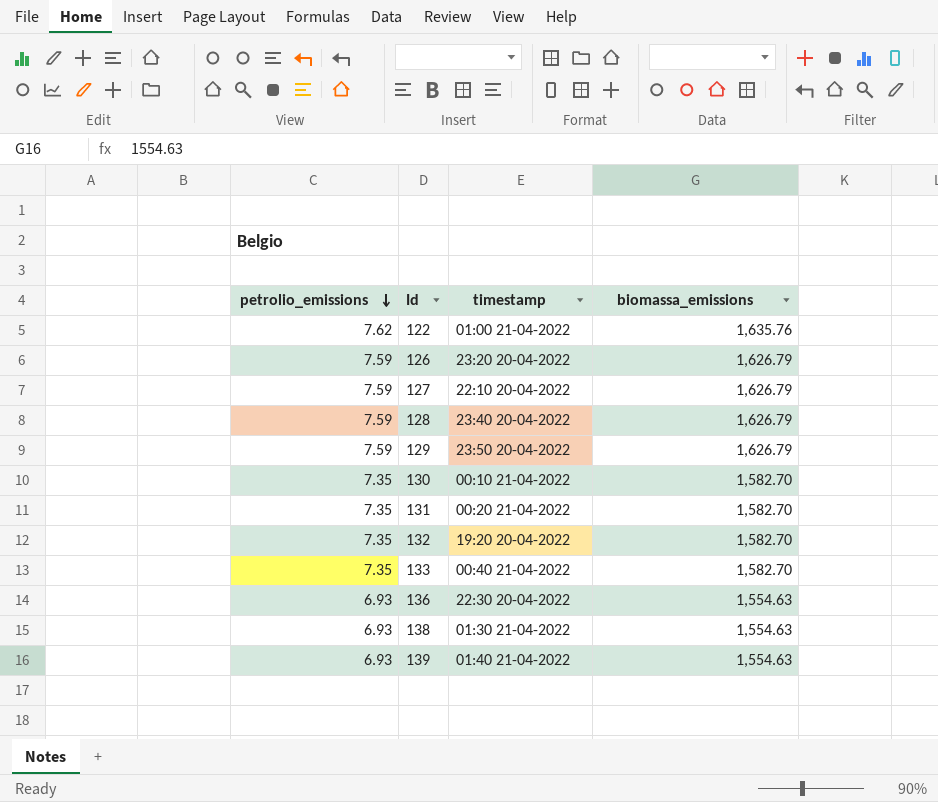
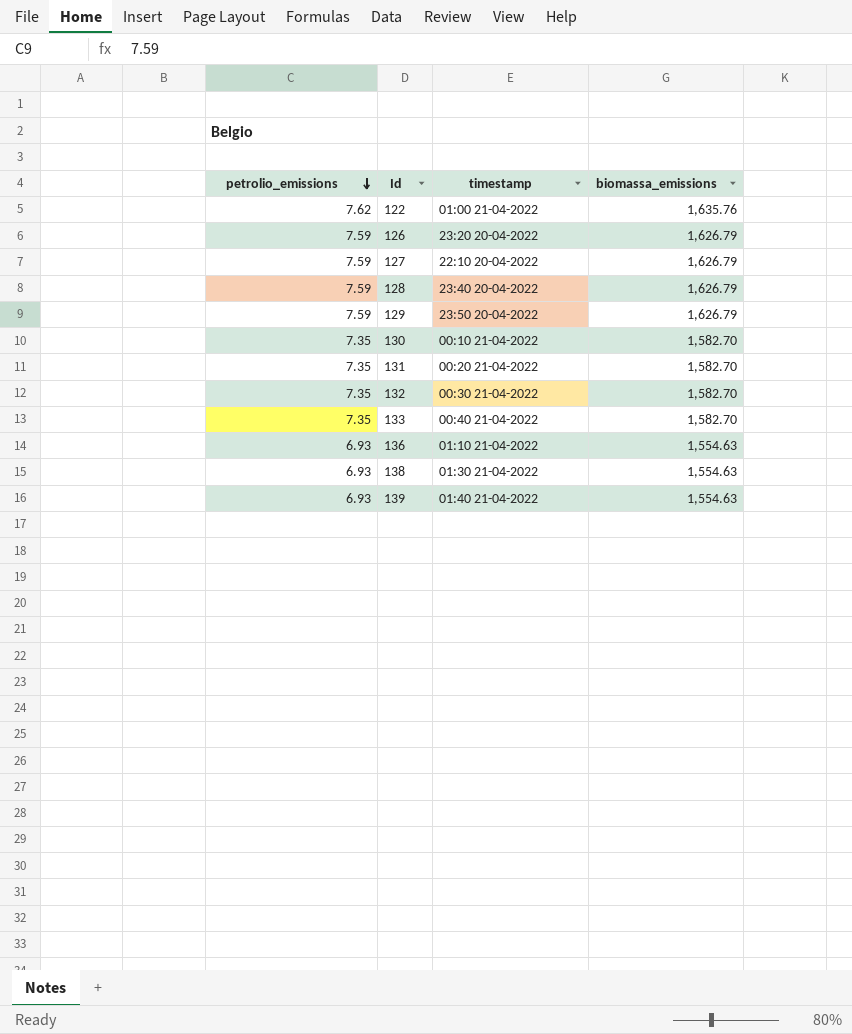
132 | timestamp: 19:20 20-04-2022 -> 00:30 21-04-2022
136 | timestamp: 22:30 20-04-2022 -> 01:10 21-04-2022

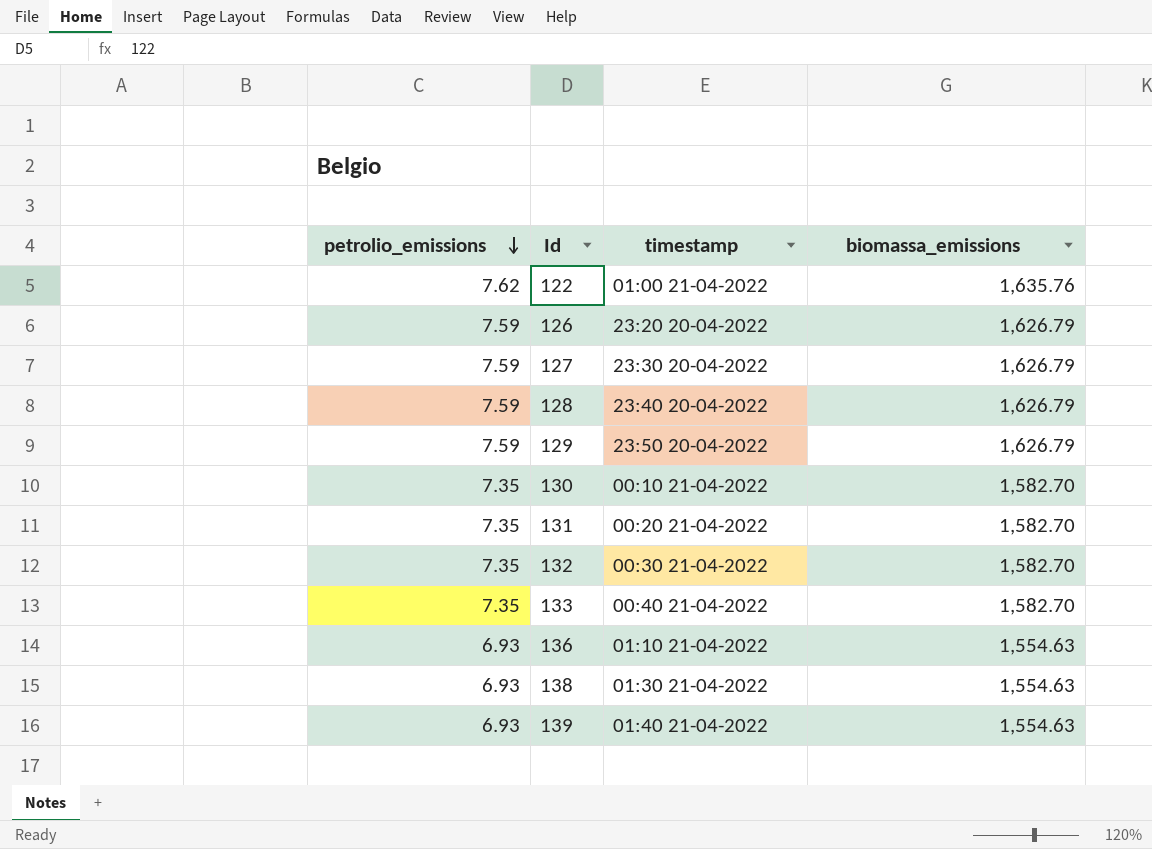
127 | timestamp: 22:10 20-04-2022 -> 23:30 20-04-2022

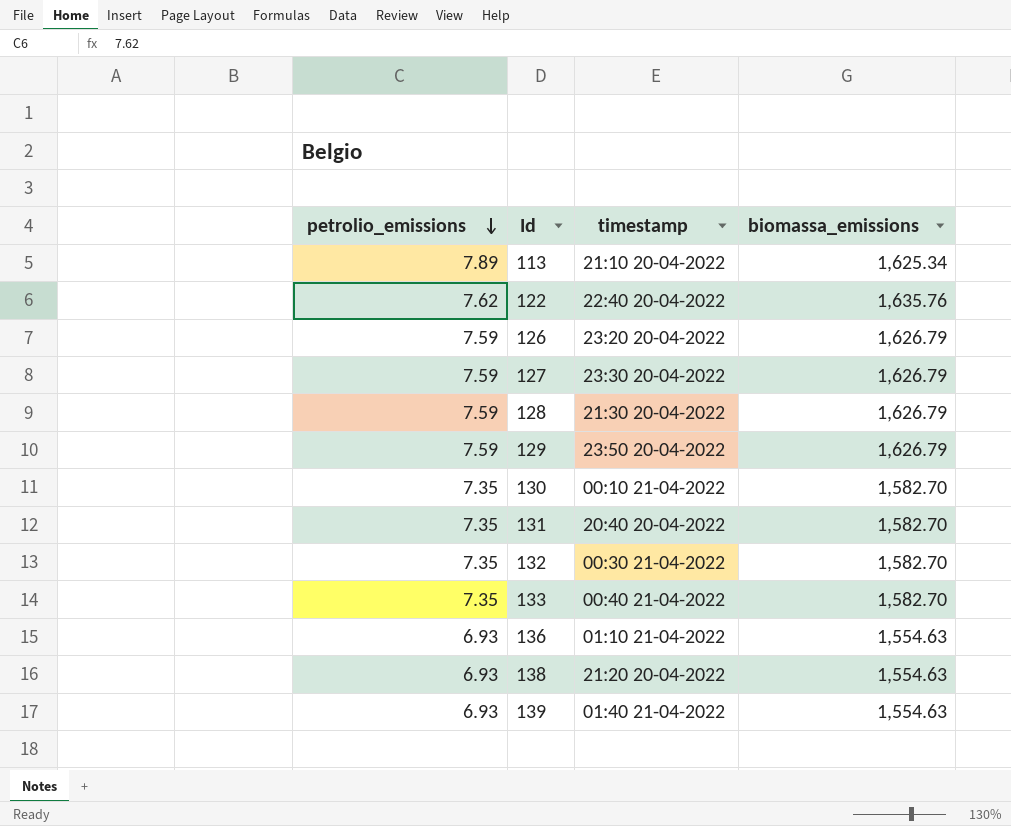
row 113: none -> 7.89 | 21:10 20-04-2022 | 1,625.34
122 | timestamp: 01:00 21-04-2022 -> 22:40 20-04-2022
128 | timestamp: 23:40 20-04-2022 -> 21:30 20-04-2022
131 | timestamp: 00:20 21-04-2022 -> 20:40 20-04-2022
138 | timestamp: 01:30 21-04-2022 -> 21:20 20-04-2022

